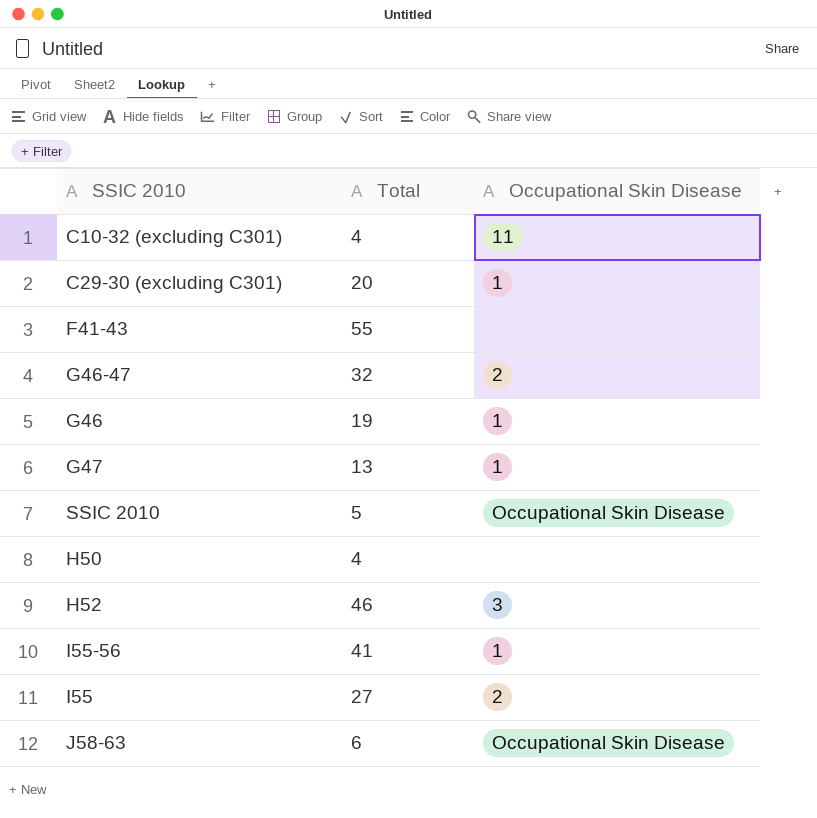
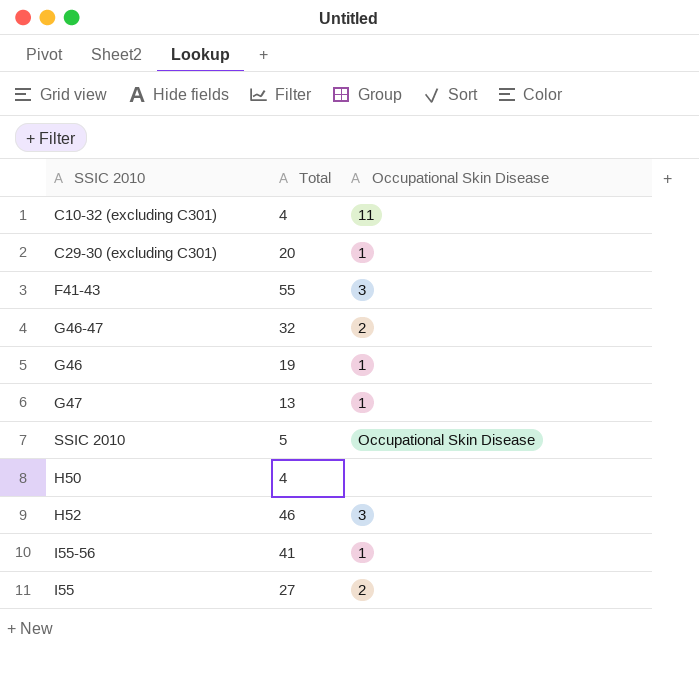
row J58-63: 6 | Occupational Skin Disease -> none
F41-43 | Occupational Skin Disease: none -> 3

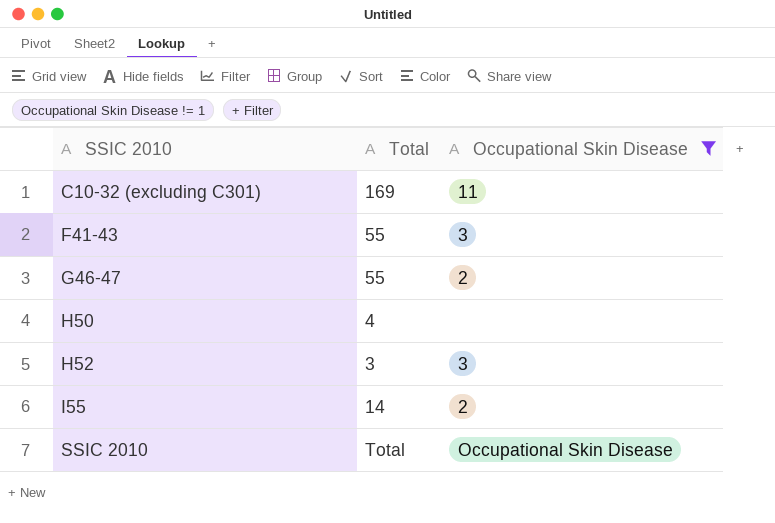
filter: none -> Occupational Skin Disease != 1
row order: none -> SSIC 2010 ascending
C10-32 (excluding C301) | Total: 4 -> 169
G46-47 | Total: 32 -> 55
H52 | Total: 46 -> 3
I55 | Total: 27 -> 14
SSIC 2010 | Total: 5 -> Total

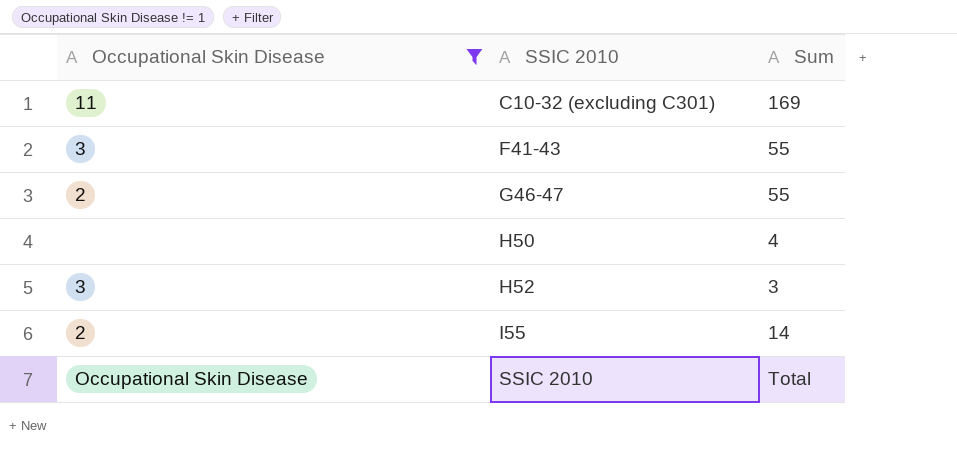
column Occupational Skin Disease | position: 3 -> 1
column name: Total -> Sum

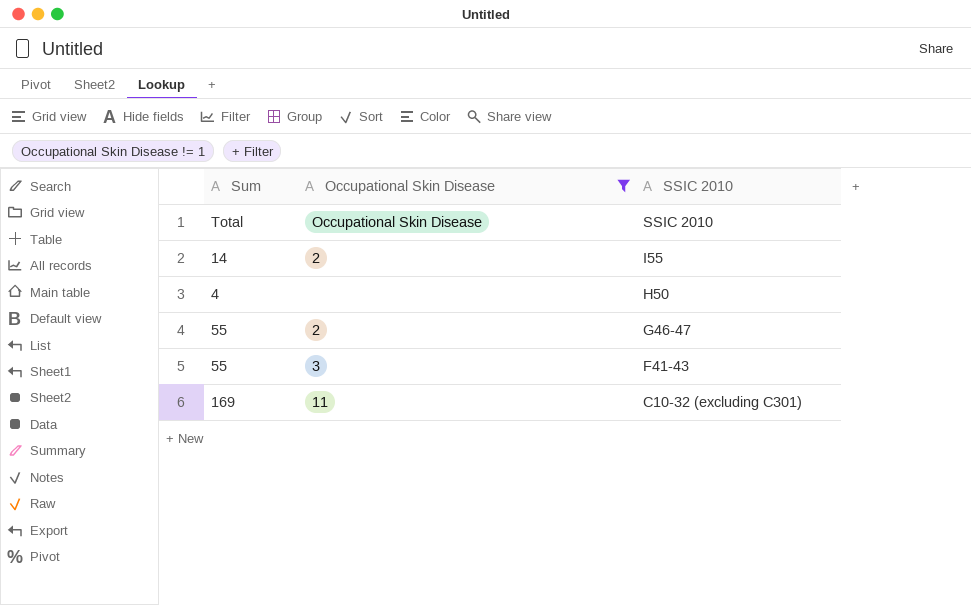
row order: SSIC 2010 ascending -> SSIC 2010 descending
column Sum | position: 3 -> 1
row H52: 3 | 3 -> none

